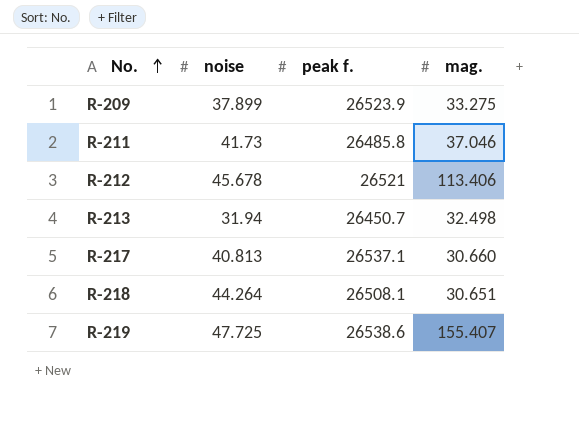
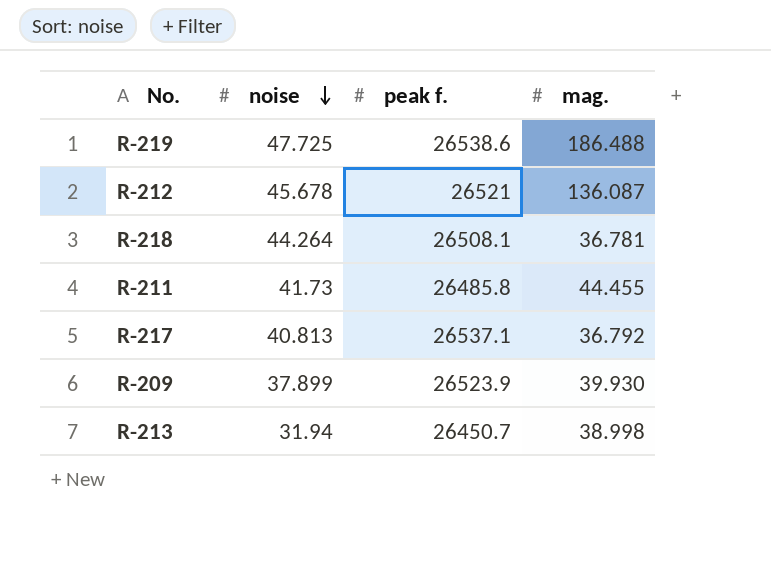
row order: No. ascending -> noise descending
R-219 | mag.: 155.407 -> 186.488
R-212 | mag.: 113.406 -> 136.087
R-218 | mag.: 30.651 -> 36.781
R-211 | mag.: 37.046 -> 44.455
R-217 | mag.: 30.660 -> 36.792
R-209 | mag.: 33.275 -> 39.930
R-213 | mag.: 32.498 -> 38.998

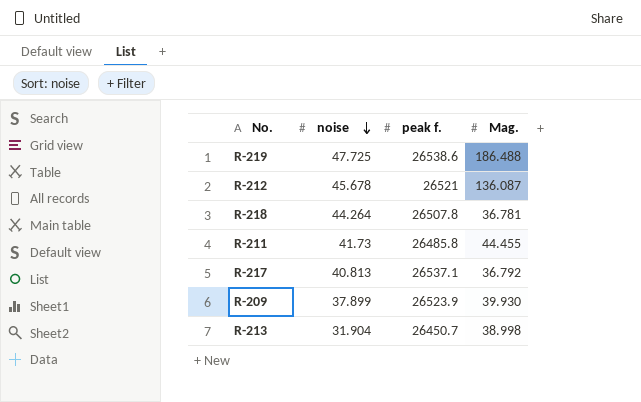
column name: mag. -> Mag.
R-218 | peak f.: 26508.1 -> 26507.8
R-213 | noise: 31.94 -> 31.904

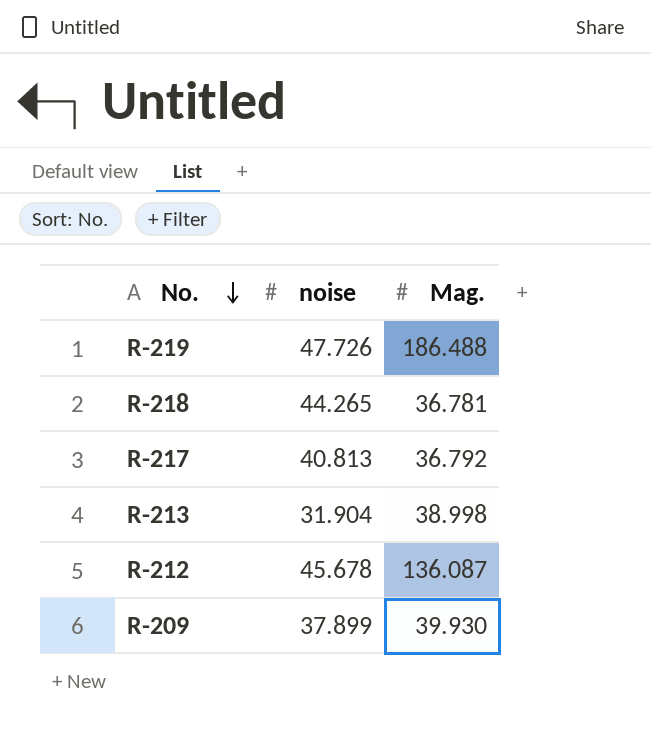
row order: noise descending -> No. descending
column peak f. | position: 3 -> none
row R-211: 41.73 | 26485.8 | 44.455 -> none
R-219 | noise: 47.725 -> 47.726
R-218 | noise: 44.264 -> 44.265

